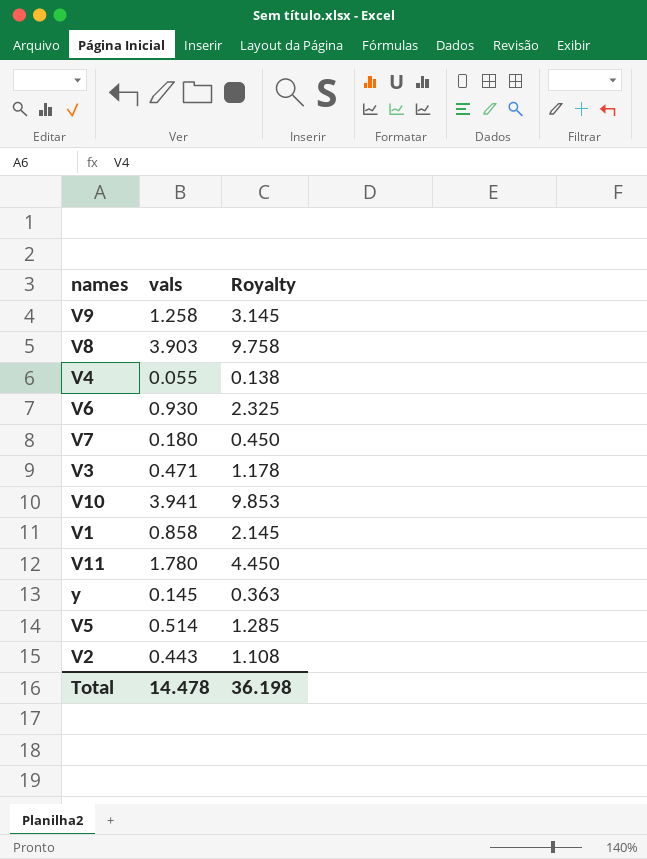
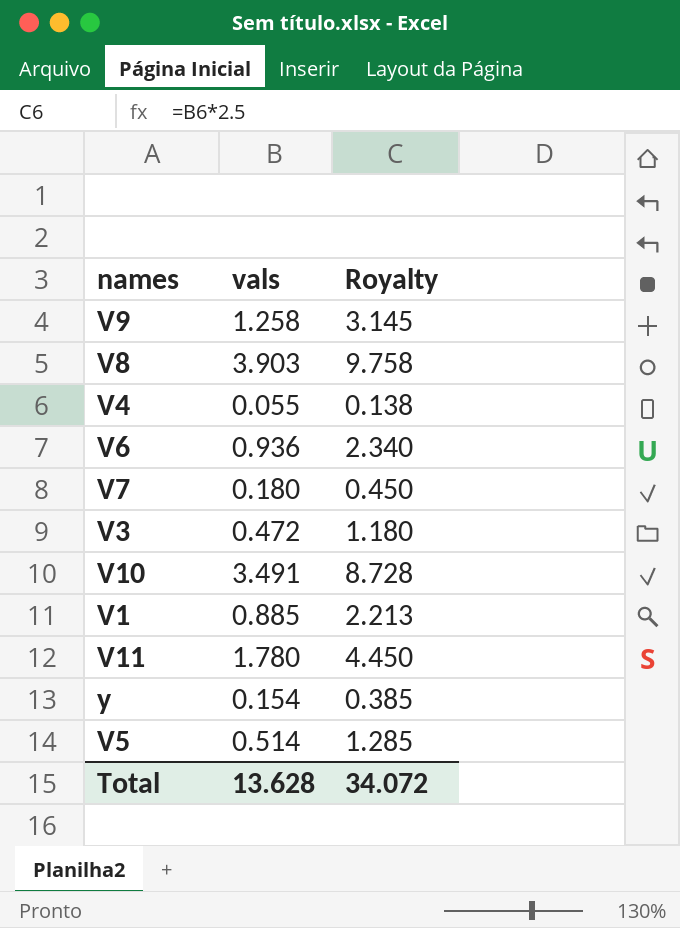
row V2: 0.443 | 1.108 -> none
V6 | vals: 0.930 -> 0.936
V6 | Royalty: 2.325 -> 2.340
V3 | vals: 0.471 -> 0.472
V3 | Royalty: 1.178 -> 1.180
V10 | vals: 3.941 -> 3.491
V10 | Royalty: 9.853 -> 8.728
V1 | vals: 0.858 -> 0.885
V1 | Royalty: 2.145 -> 2.213
y | vals: 0.145 -> 0.154
y | Royalty: 0.363 -> 0.385
Total | vals: 14.478 -> 13.628
Total | Royalty: 36.198 -> 34.072

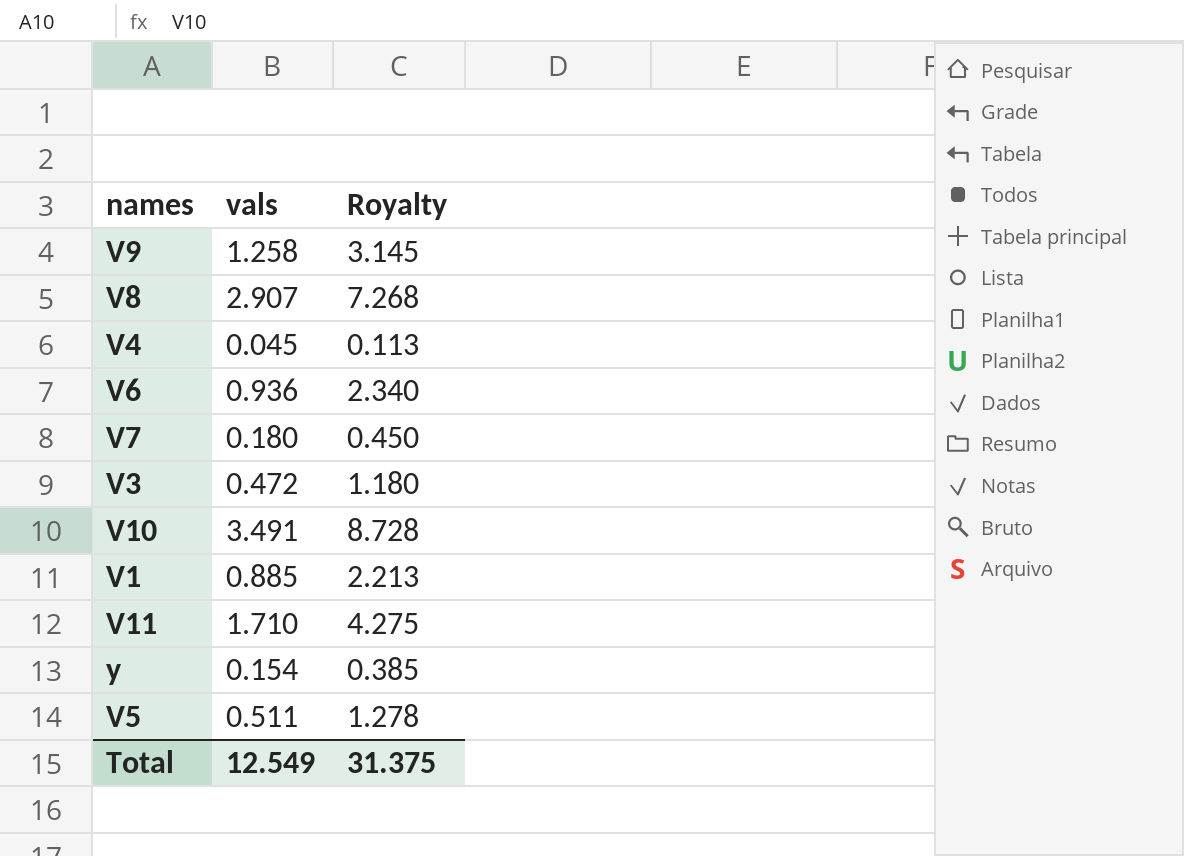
V8 | vals: 3.903 -> 2.907
V8 | Royalty: 9.758 -> 7.268
V4 | vals: 0.055 -> 0.045
V4 | Royalty: 0.138 -> 0.113
V11 | vals: 1.780 -> 1.710
V11 | Royalty: 4.450 -> 4.275
V5 | vals: 0.514 -> 0.511
V5 | Royalty: 1.285 -> 1.278
Total | vals: 13.628 -> 12.549
Total | Royalty: 34.072 -> 31.375

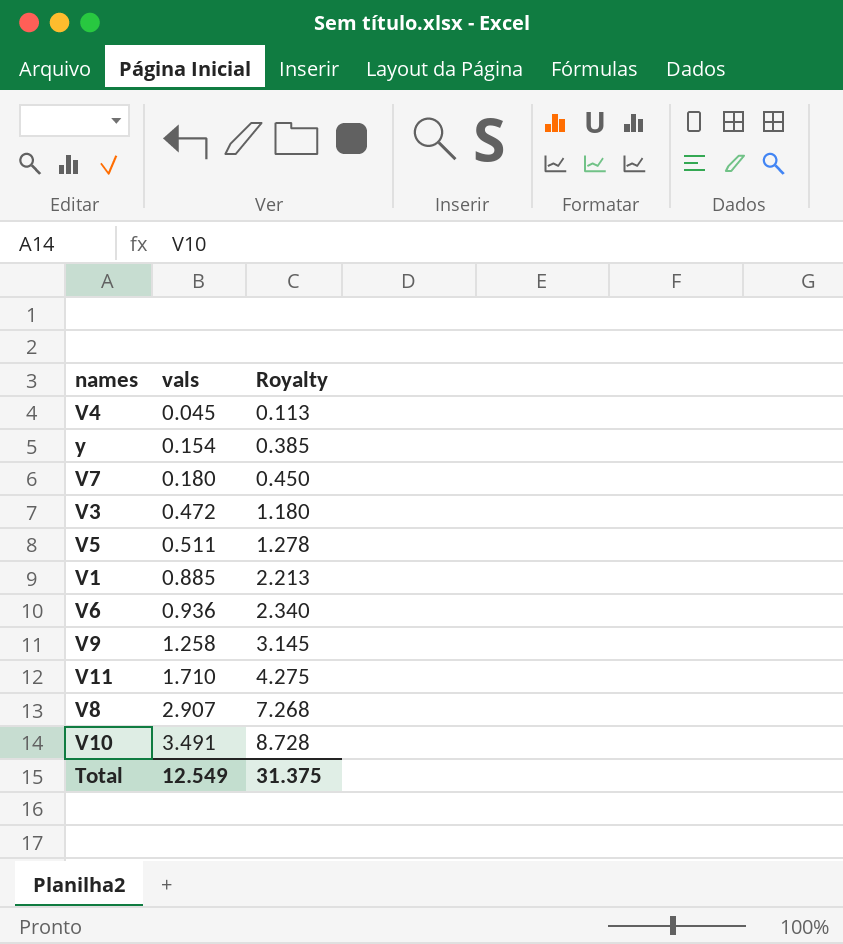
row order: none -> vals ascending

